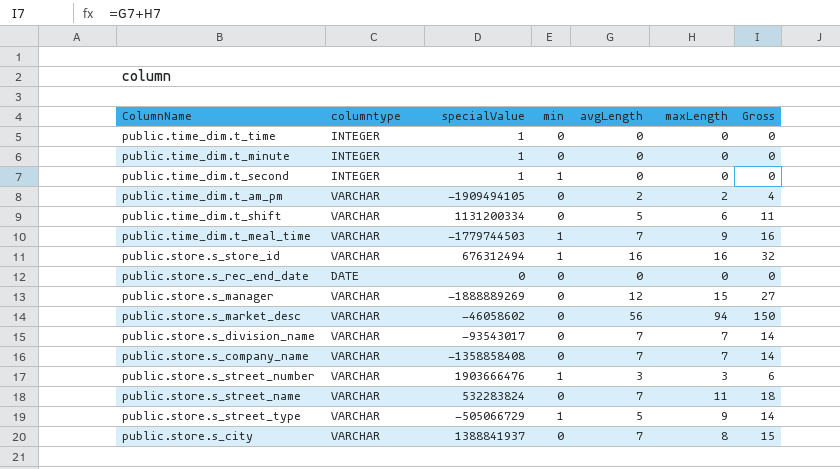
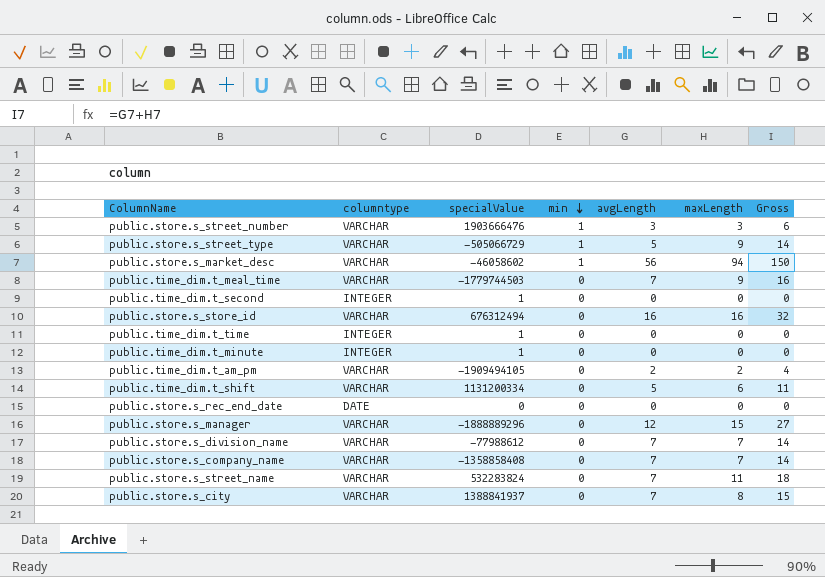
row order: none -> min descending
public.store.s_market_desc | min: 0 -> 1
public.time_dim.t_meal_time | min: 1 -> 0
public.time_dim.t_second | min: 1 -> 0
public.store.s_store_id | min: 1 -> 0
public.store.s_manager | specialValue: -1888889269 -> -1888889296
public.store.s_division_name | specialValue: -93543017 -> -77988612

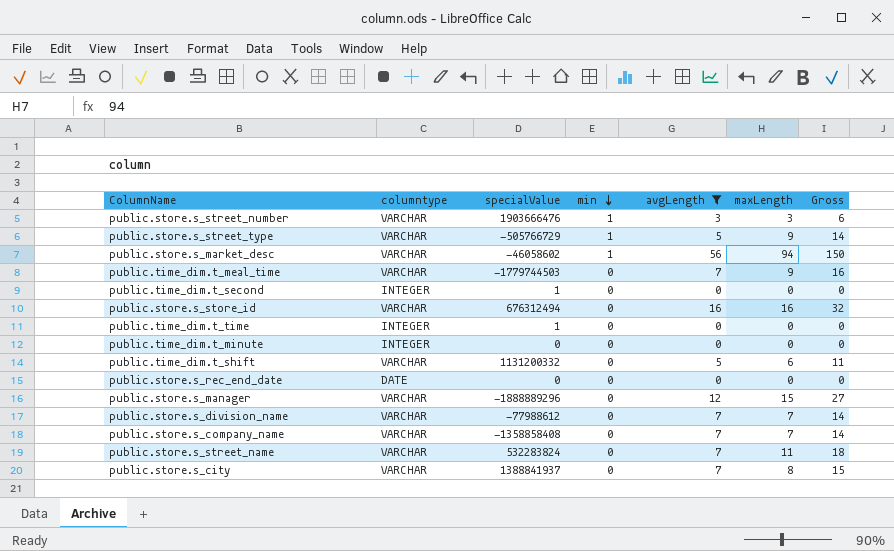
filter: none -> avgLength != 2
public.store.s_street_type | specialValue: -505066729 -> -505766729
public.time_dim.t_minute | specialValue: 1 -> 0
public.time_dim.t_shift | specialValue: 1131200334 -> 1131200332

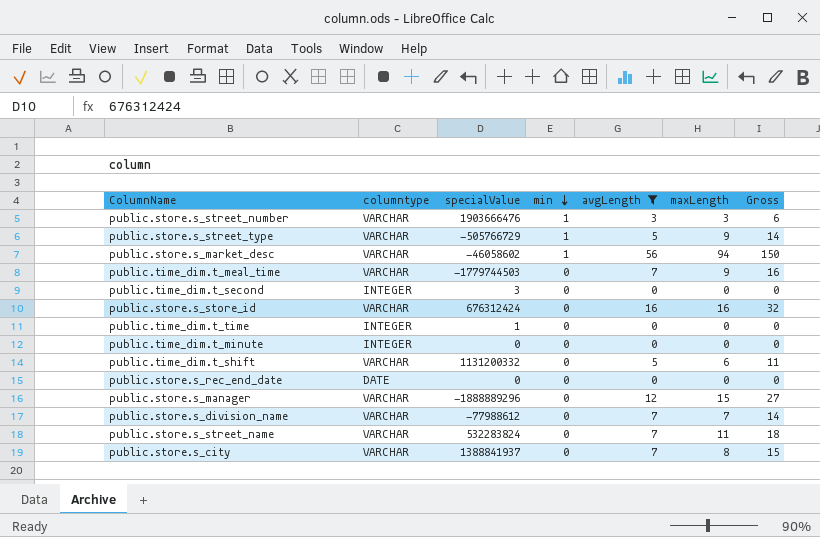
row public.store.s_company_name: VARCHAR | -1358858408 | 0 | 7 | 7 | 14 -> none
public.time_dim.t_second | specialValue: 1 -> 3
public.store.s_store_id | specialValue: 676312494 -> 676312424

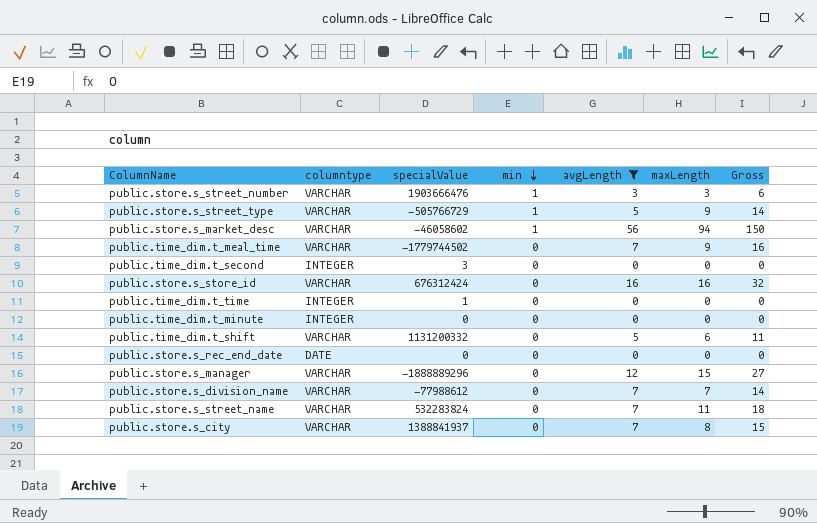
public.time_dim.t_meal_time | specialValue: -1779744503 -> -1779744502

